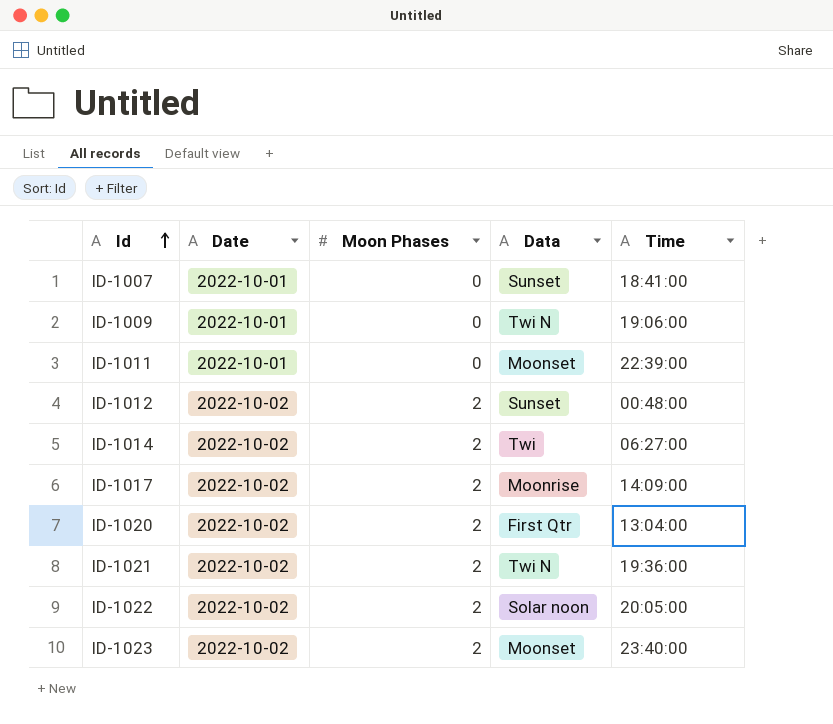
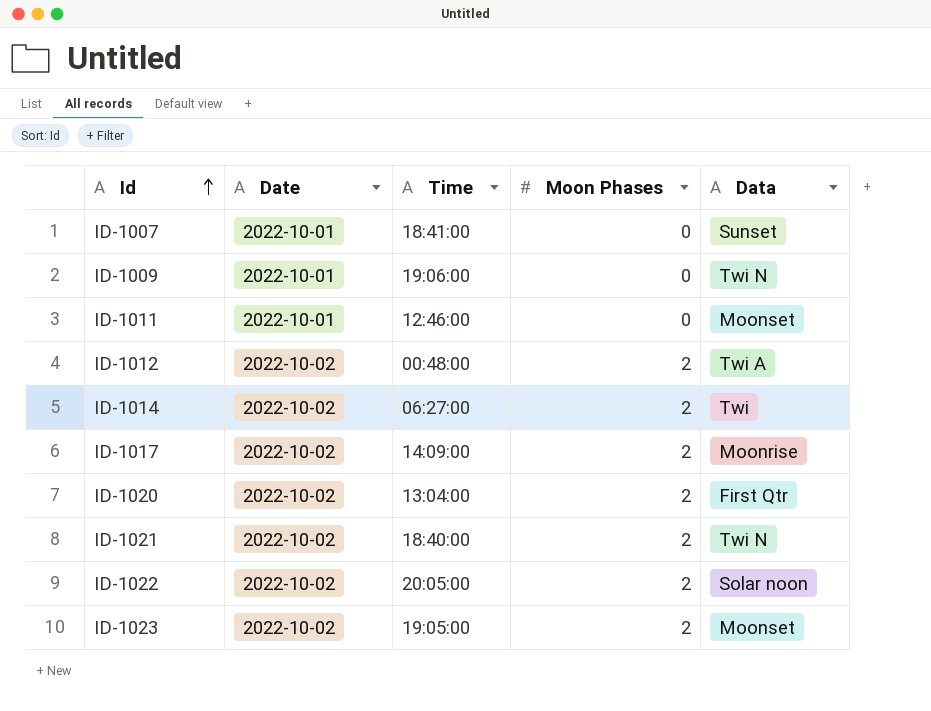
column Time | position: 5 -> 3
ID-1011 | Time: 22:39:00 -> 12:46:00
ID-1012 | Data: Sunset -> Twi A
ID-1021 | Time: 19:36:00 -> 18:40:00
ID-1023 | Time: 23:40:00 -> 19:05:00

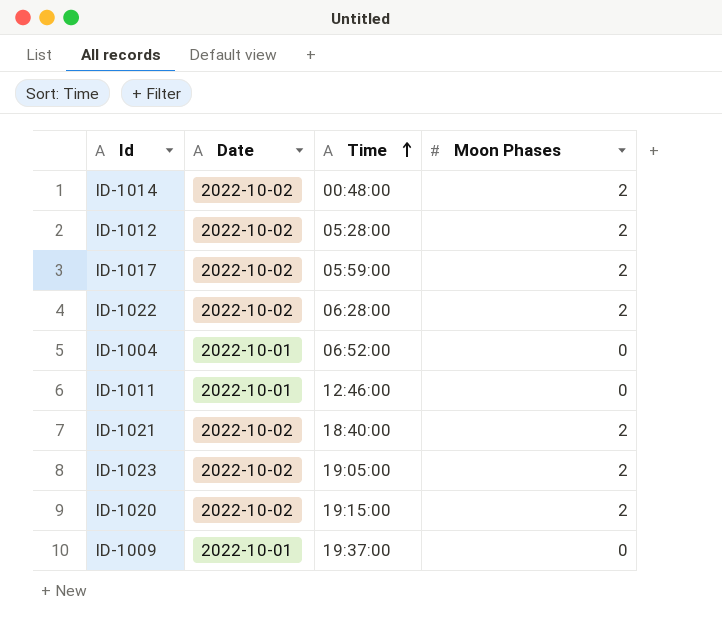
row order: Id ascending -> Time ascending
column Data | position: 5 -> none
row ID-1007: 2022-10-01 | 18:41:00 | 0 | Sunset -> none
ID-1014 | Time: 06:27:00 -> 00:48:00
ID-1012 | Time: 00:48:00 -> 05:28:00
ID-1017 | Time: 14:09:00 -> 05:59:00
ID-1022 | Time: 20:05:00 -> 06:28:00
row ID-1004: none -> 2022-10-01 | 06:52:00 | 0
ID-1020 | Time: 13:04:00 -> 19:15:00
ID-1009 | Time: 19:06:00 -> 19:37:00

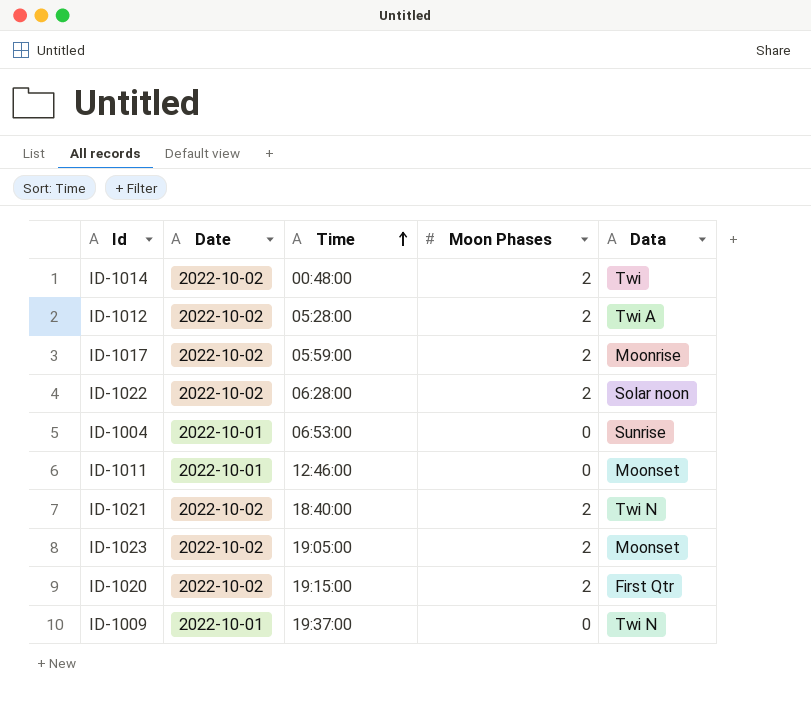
column Data | position: none -> 5
ID-1004 | Time: 06:52:00 -> 06:53:00

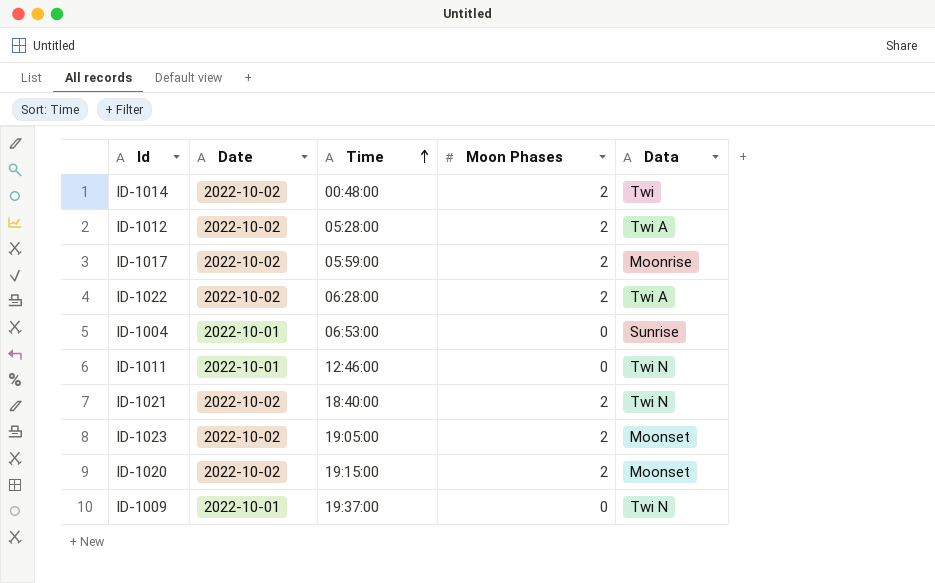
ID-1022 | Data: Solar noon -> Twi A
ID-1011 | Data: Moonset -> Twi N
ID-1020 | Data: First Qtr -> Moonset

